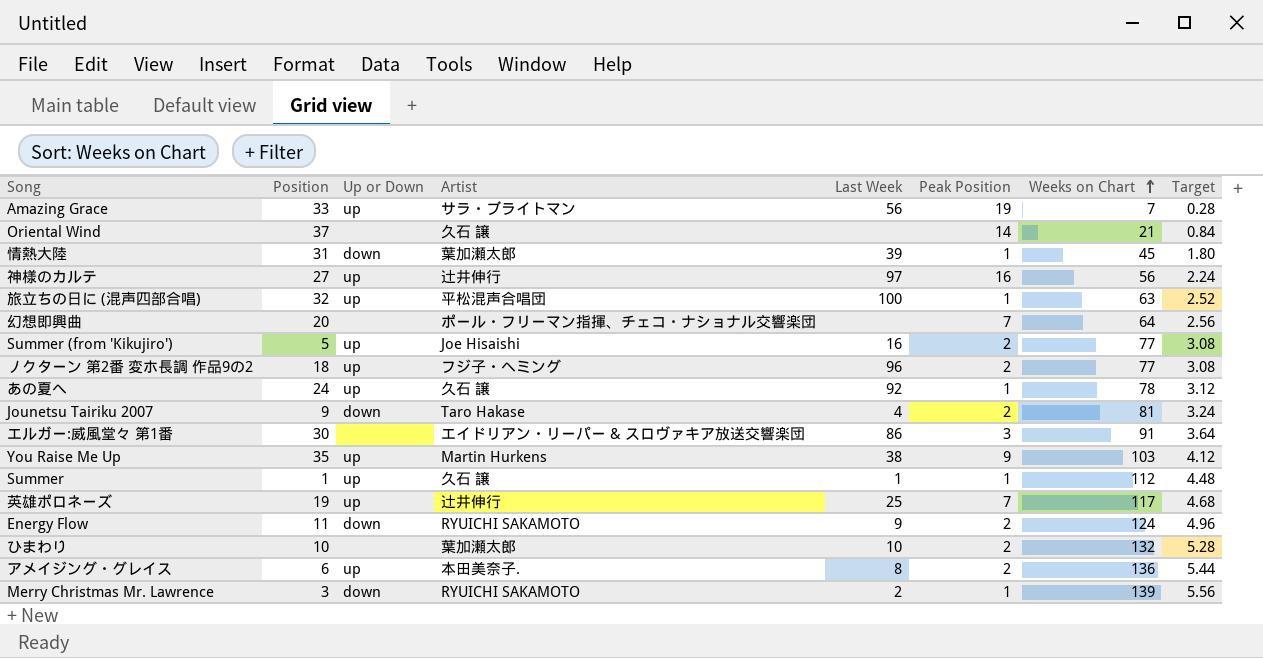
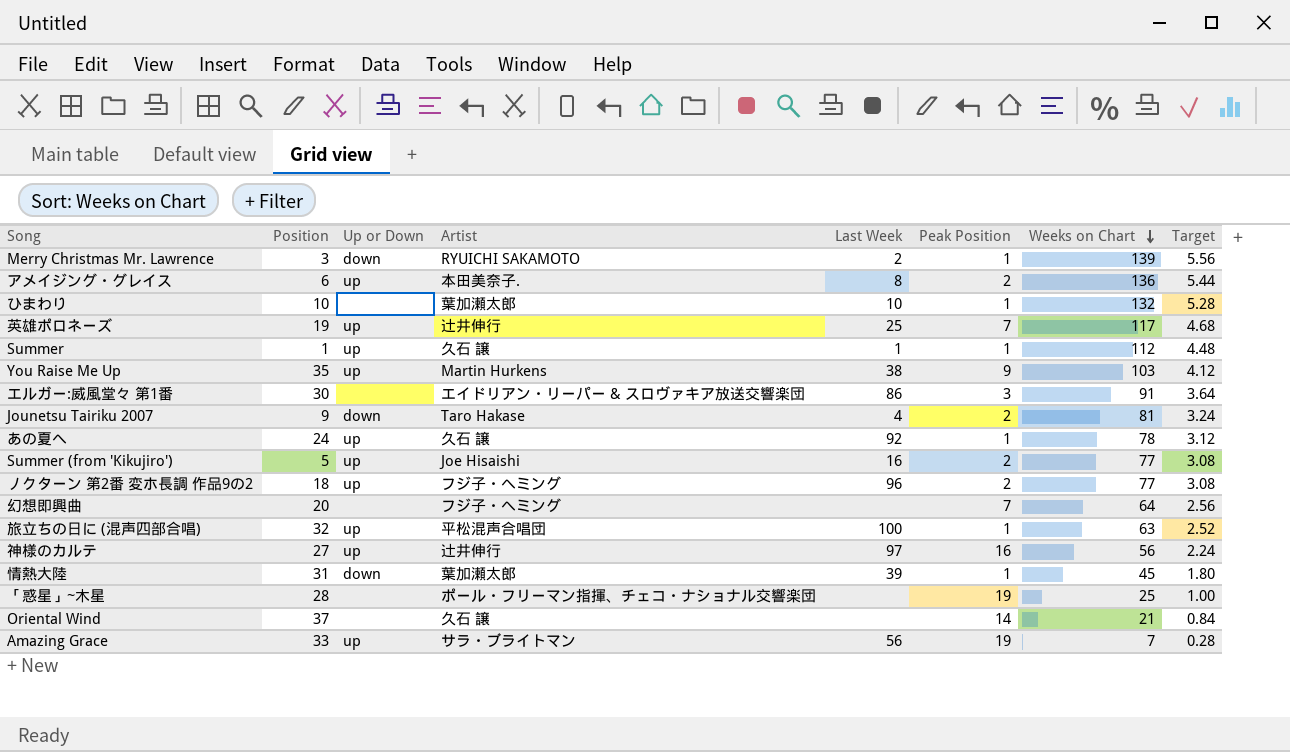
row order: Weeks on Chart ascending -> Weeks on Chart descending
row Energy Flow: 11 | down | RYUICHI SAKAMOTO | 9 | 2 | 124 | 4.96 -> none
ひまわり | Peak Position: 2 -> 1
幻想即興曲 | Artist: ポール・フリーマン指揮、チェコ・ナショナル交響楽団 -> フジ子・へミング
row 「惑星」~木星: none -> 28 | none | ポール・フリーマン指揮、チェコ・ナショナル交響楽団 | none | 19 | 25 | 1.00

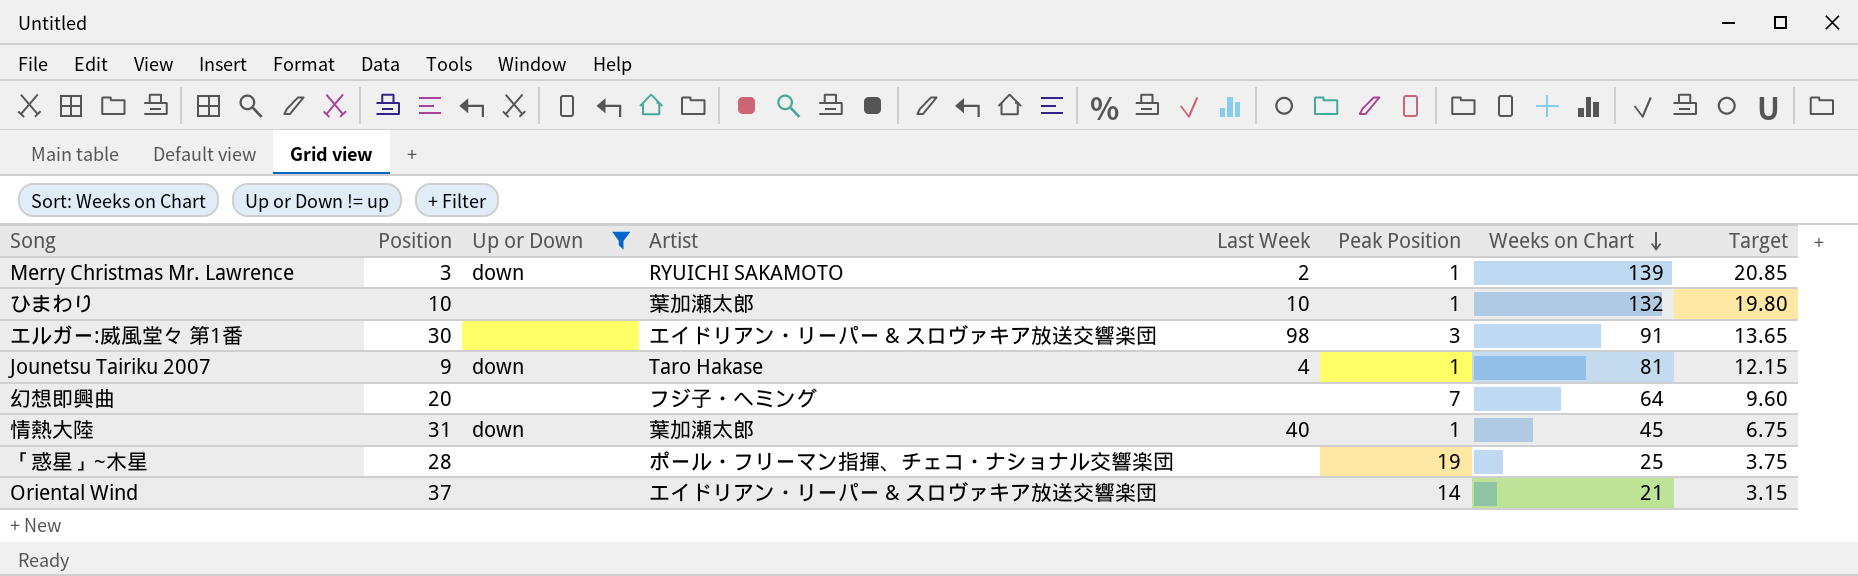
filter: none -> Up or Down != up
column Target | formula: [Weeks on Chart] * 0.04 -> [Weeks on Chart] * 0.15
エルガー:威風堂々 第1番 | Last Week: 86 -> 98
Jounetsu Tairiku 2007 | Peak Position: 2 -> 1
情熱大陸 | Last Week: 39 -> 40
Oriental Wind | Artist: 久石 譲 -> エイドリアン・リーパー & スロヴァキア放送交響楽団

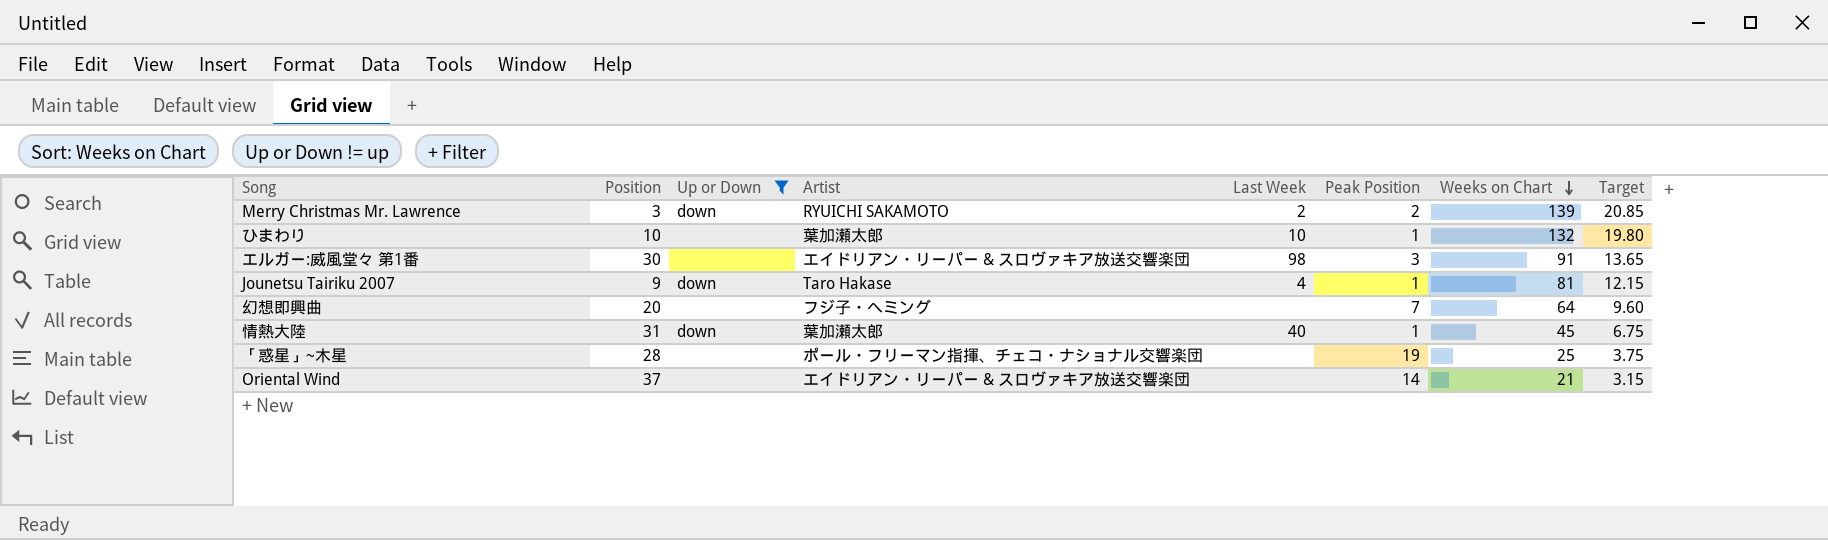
Merry Christmas Mr. Lawrence | Peak Position: 1 -> 2

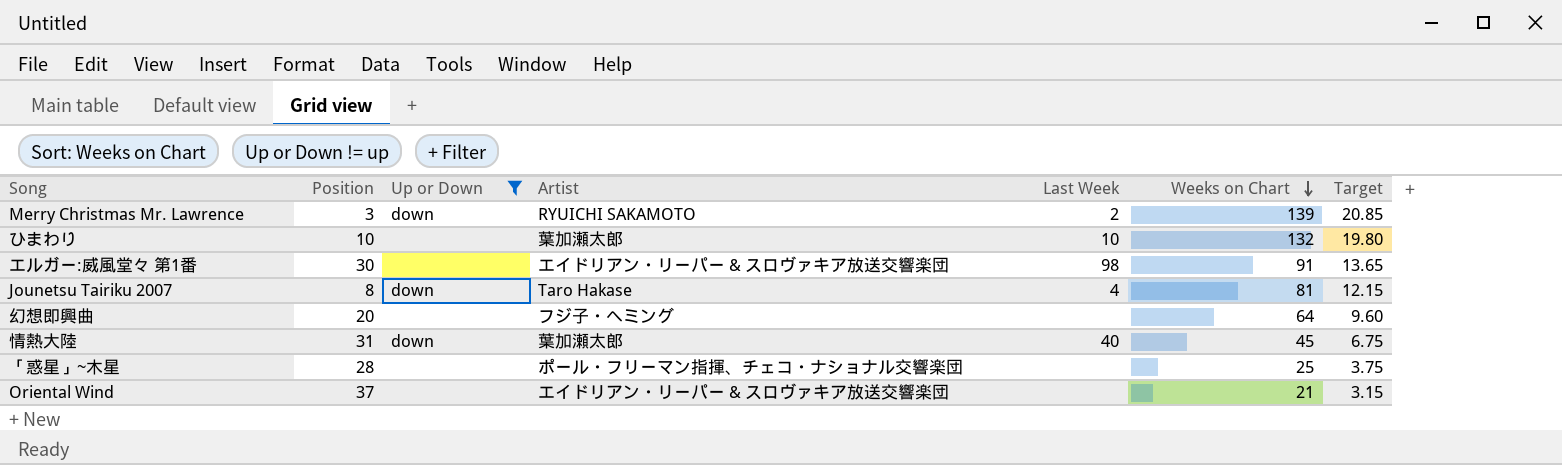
column Peak Position | position: 6 -> none
Jounetsu Tairiku 2007 | Position: 9 -> 8

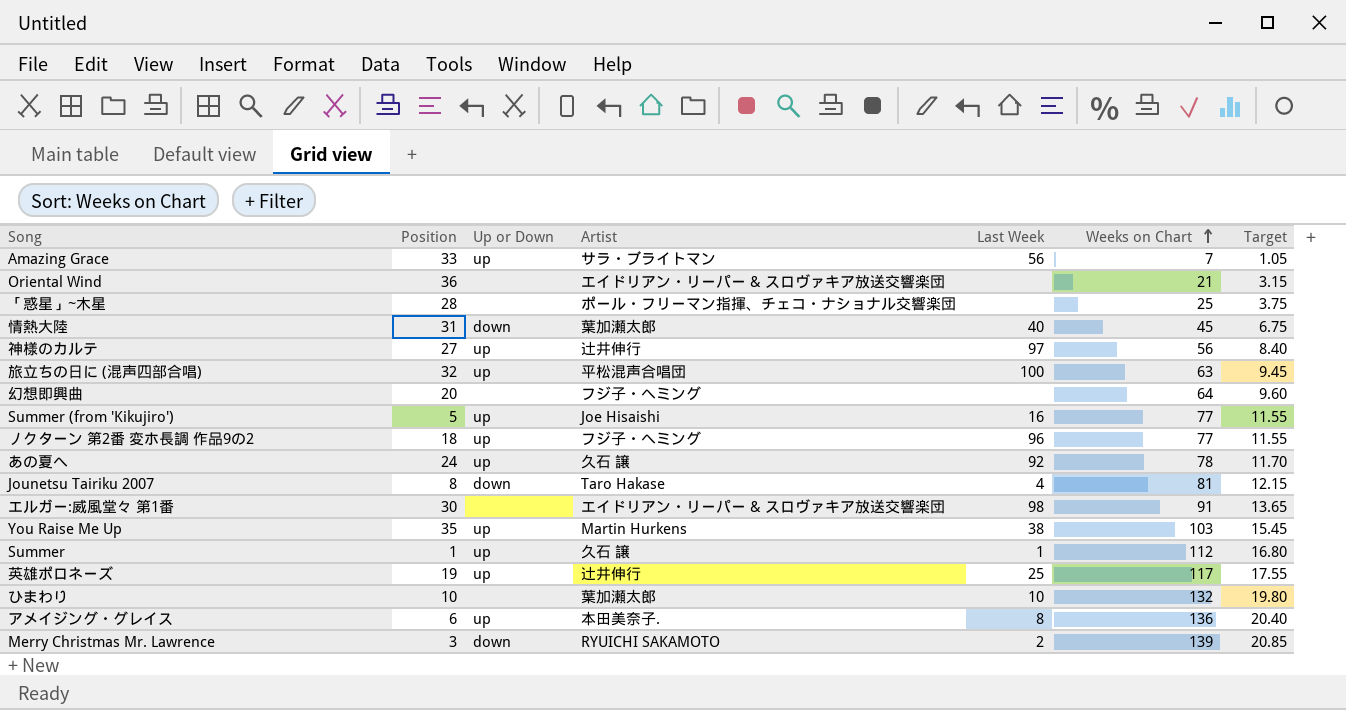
filter: Up or Down != up -> none
row order: Weeks on Chart descending -> Weeks on Chart ascending
Oriental Wind | Position: 37 -> 36

